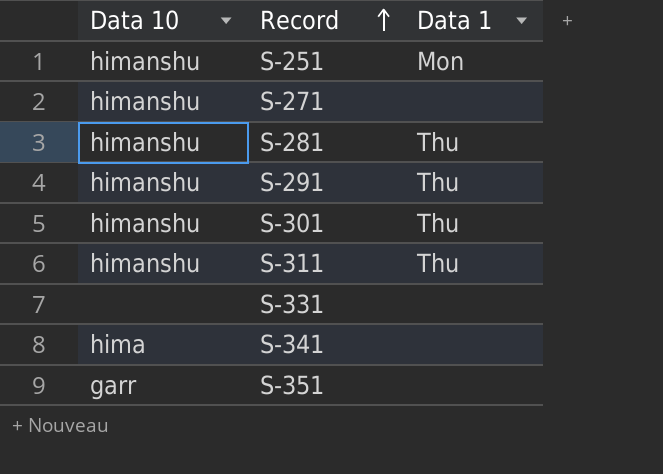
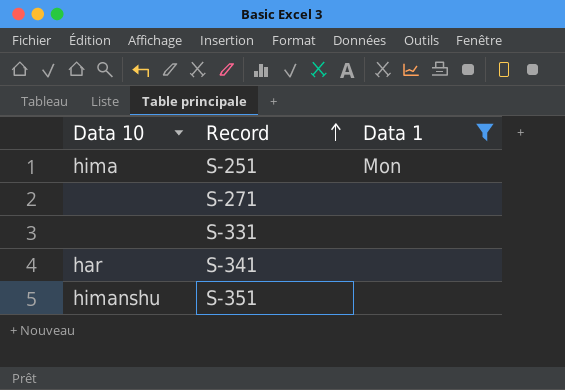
filter: none -> Data 1 != Thu
S-251 | Data 10: himanshu -> hima
S-271 | Data 10: himanshu -> none
S-341 | Data 10: hima -> har
S-351 | Data 10: garr -> himanshu

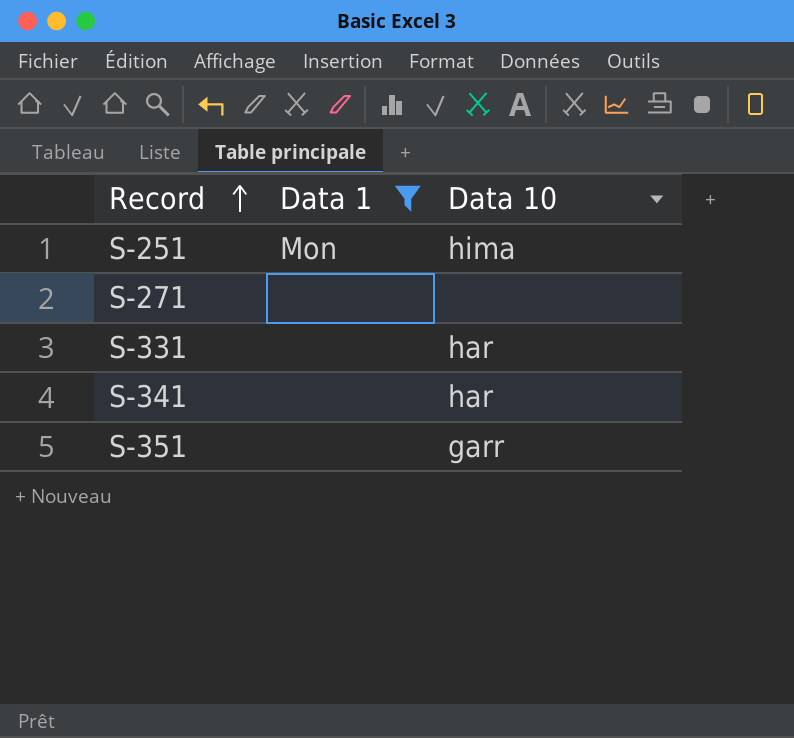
column Data 10 | position: 1 -> 3
S-331 | Data 10: none -> har
S-351 | Data 10: himanshu -> garr

